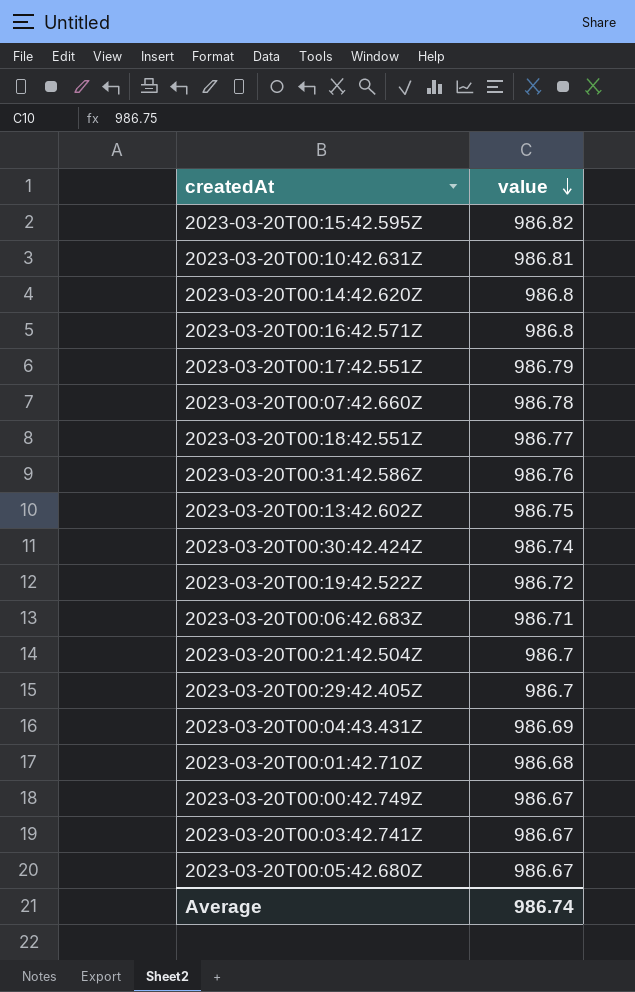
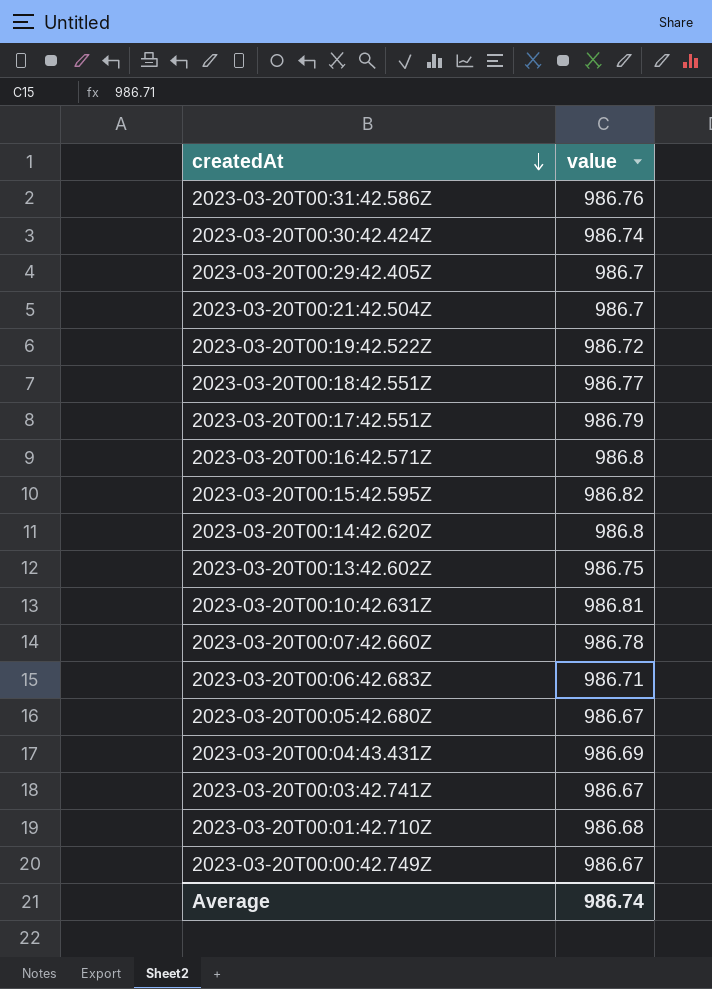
row order: value descending -> createdAt descending

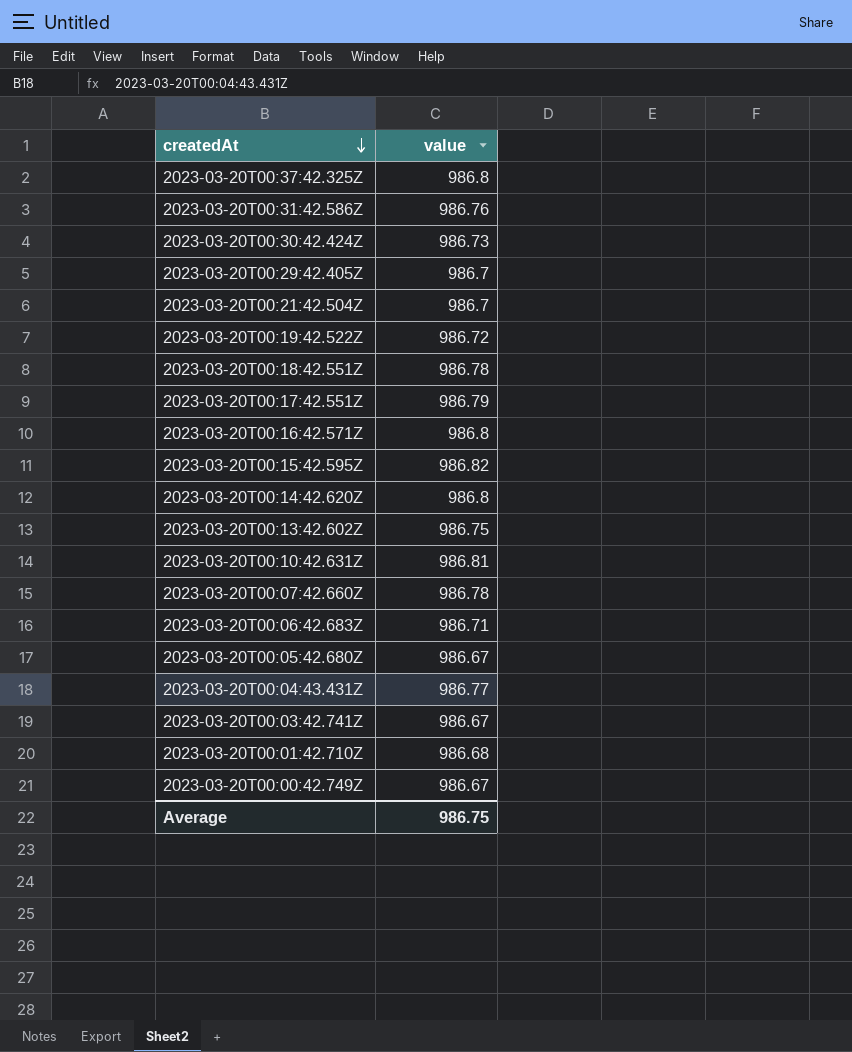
row 2023-03-20T00:37:42.325Z: none -> 986.8
2023-03-20T00:30:42.424Z | value: 986.74 -> 986.73
2023-03-20T00:18:42.551Z | value: 986.77 -> 986.78
2023-03-20T00:04:43.431Z | value: 986.69 -> 986.77
Average | value: 986.74 -> 986.75

